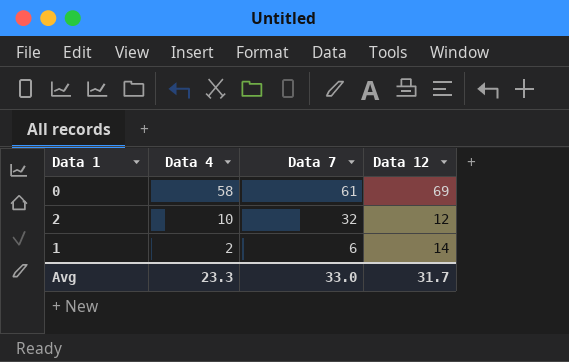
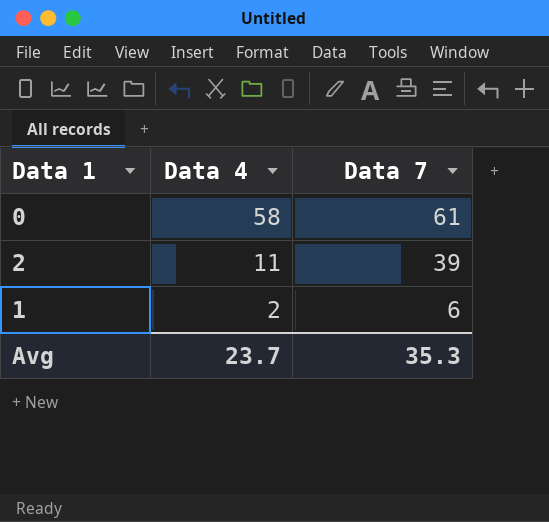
column Data 12 | position: 4 -> none
2 | Data 4: 10 -> 11
2 | Data 7: 32 -> 39
Avg | Data 4: 23.3 -> 23.7
Avg | Data 7: 33.0 -> 35.3

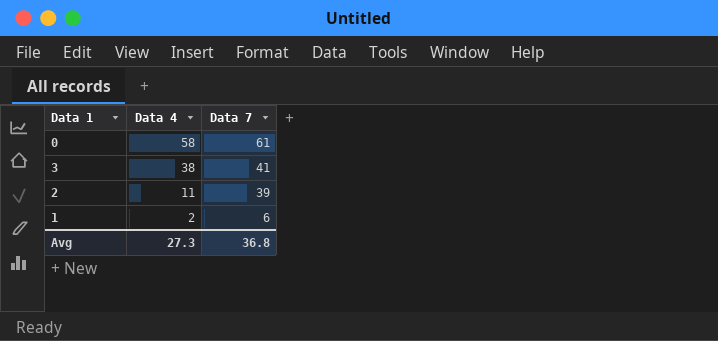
row 3: none -> 38 | 41
Avg | Data 4: 23.7 -> 27.3
Avg | Data 7: 35.3 -> 36.8

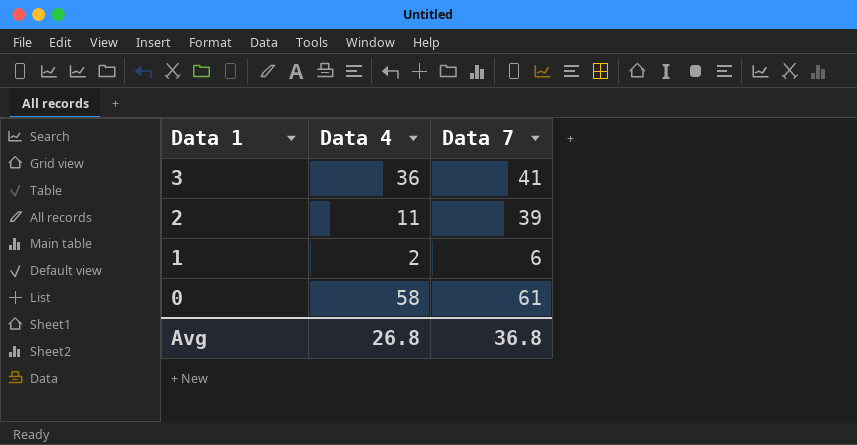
row order: Data 4 descending -> Data 1 descending
3 | Data 4: 38 -> 36
Avg | Data 4: 27.3 -> 26.8

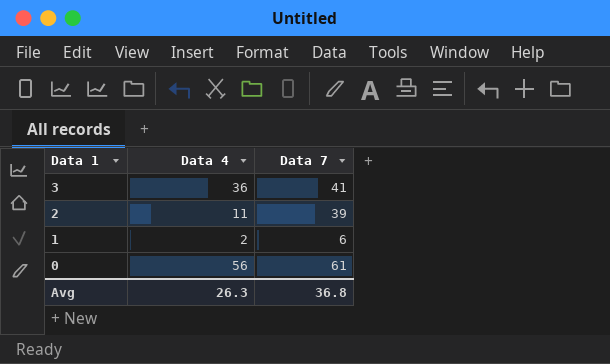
0 | Data 4: 58 -> 56
Avg | Data 4: 26.8 -> 26.3

